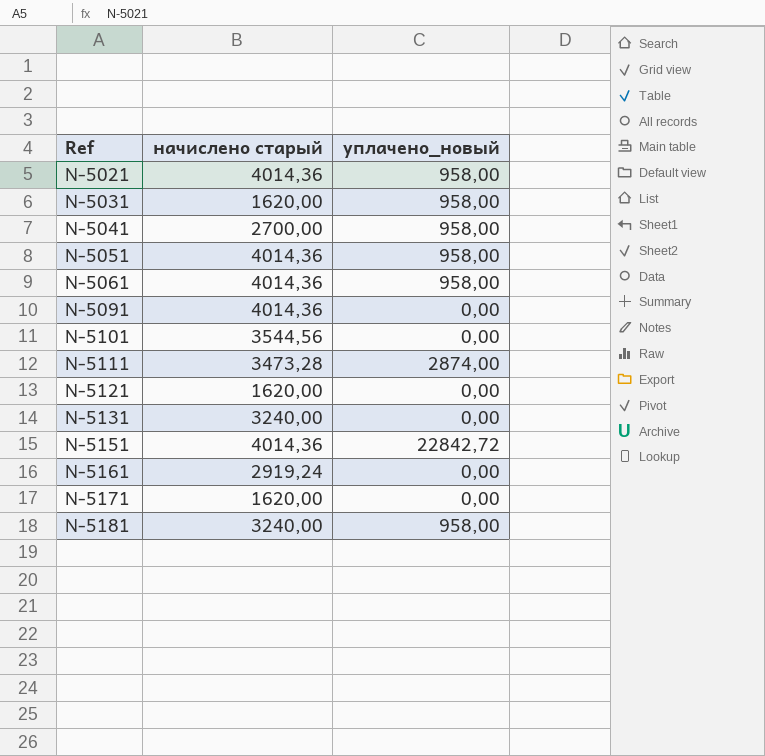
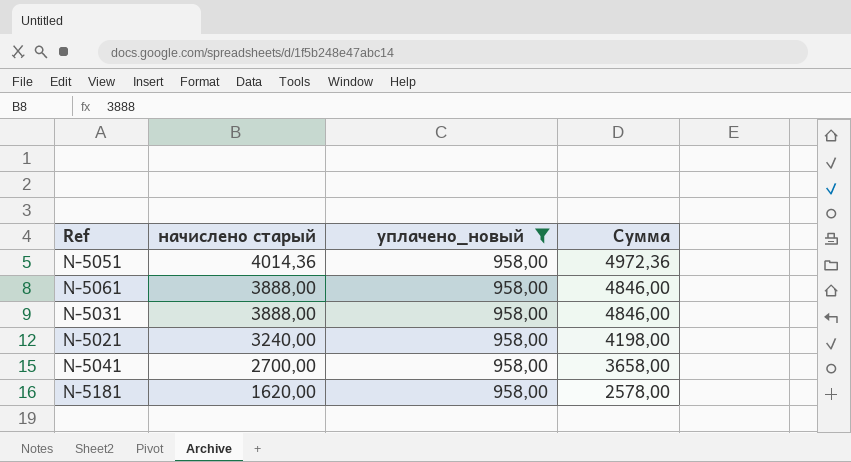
filter: none -> уплачено_новый = 958,00
row order: Ref ascending -> начислено старый descending
column Сумма | formula: none -> [начислено старый] + [уплачено_новый]
N-5061 | начислено старый: 4014,36 -> 3888,00
N-5031 | начислено старый: 1620,00 -> 3888,00
N-5021 | начислено старый: 4014,36 -> 3240,00
N-5181 | начислено старый: 3240,00 -> 1620,00

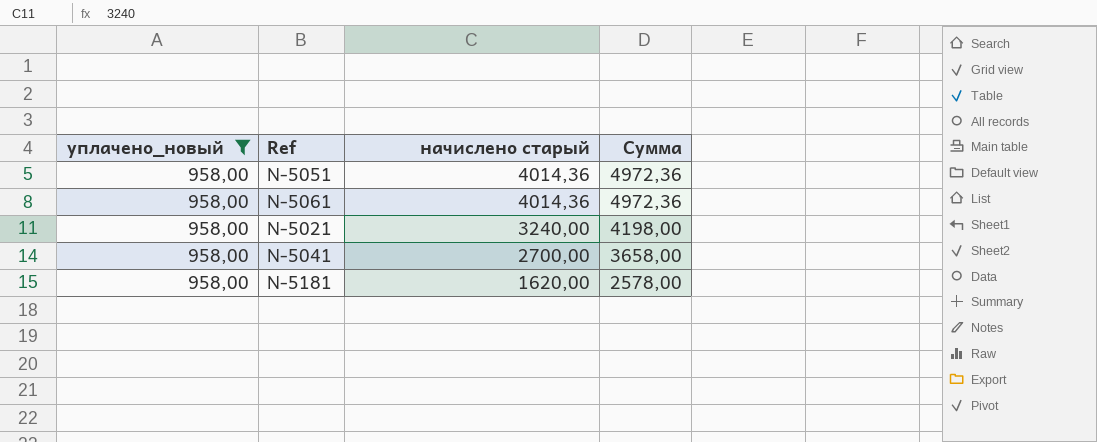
column уплачено_новый | position: 3 -> 1
row N-5031: 3888,00 | 958,00 | 4846,00 -> none
N-5061 | начислено старый: 3888,00 -> 4014,36
N-5061 | Сумма: 4846,00 -> 4972,36

